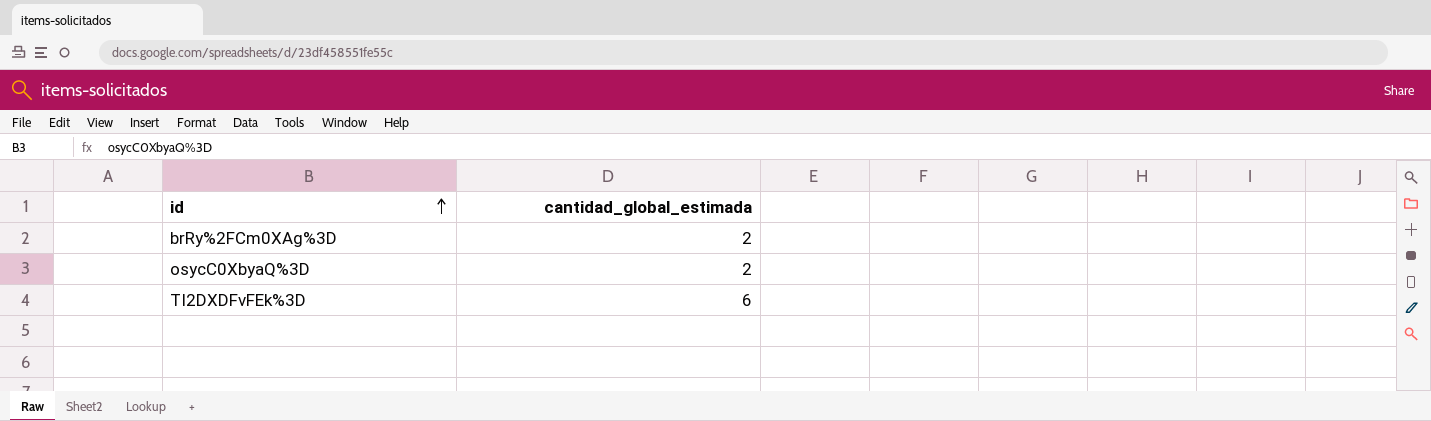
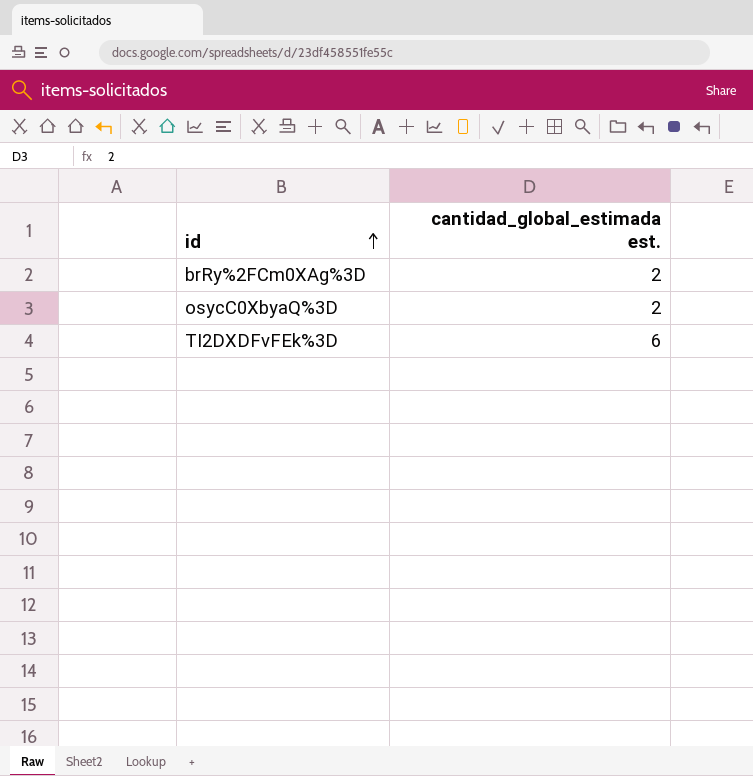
column name: cantidad_global_estimada -> cantidad_global_estimada est.

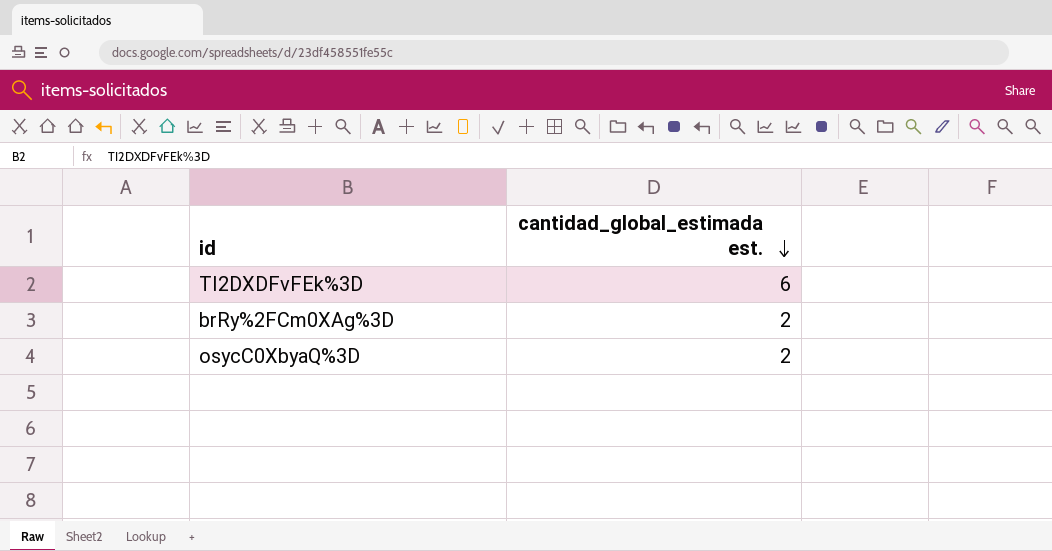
row order: id ascending -> cantidad_global_estimada est. descending

